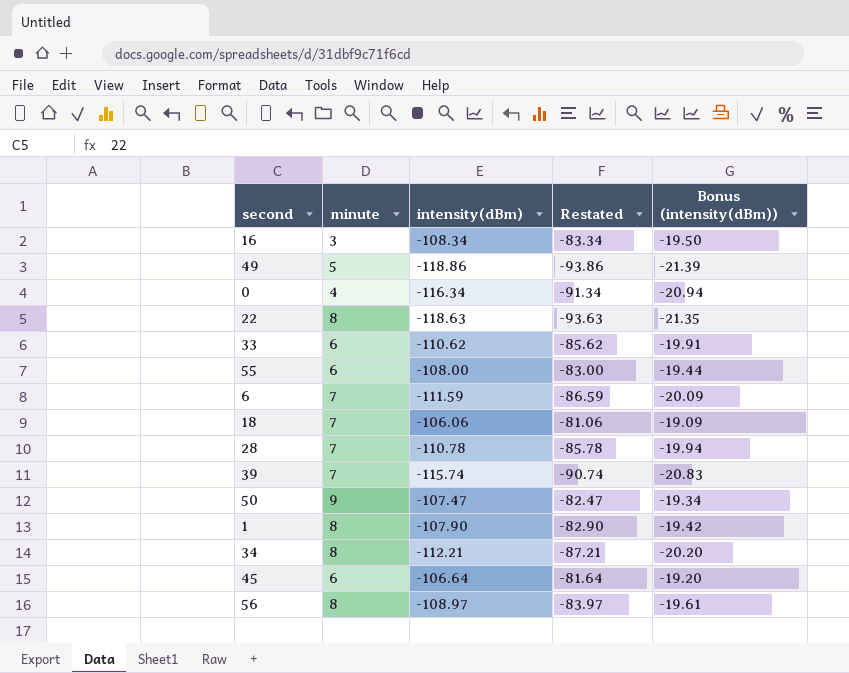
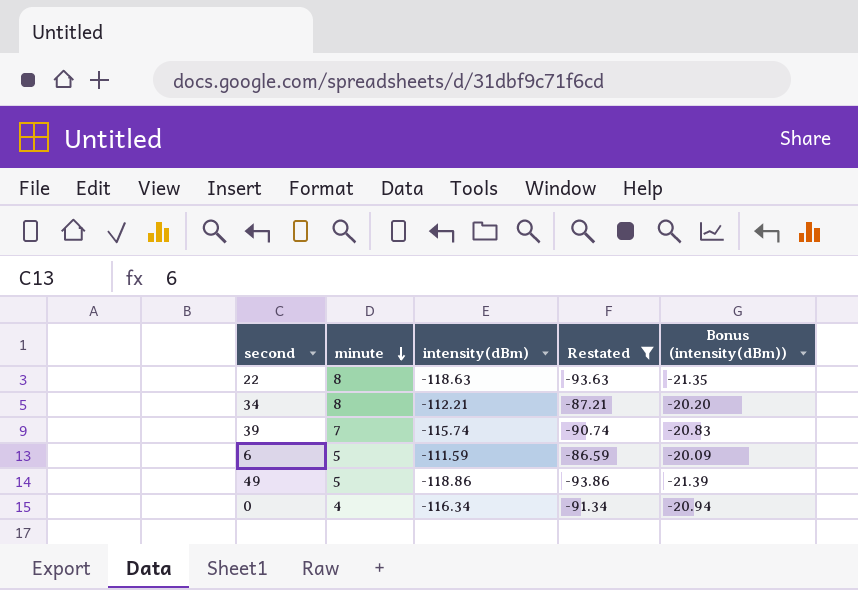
filter: none -> Restated <= -86.59
row order: none -> minute descending
6 | minute: 7 -> 5

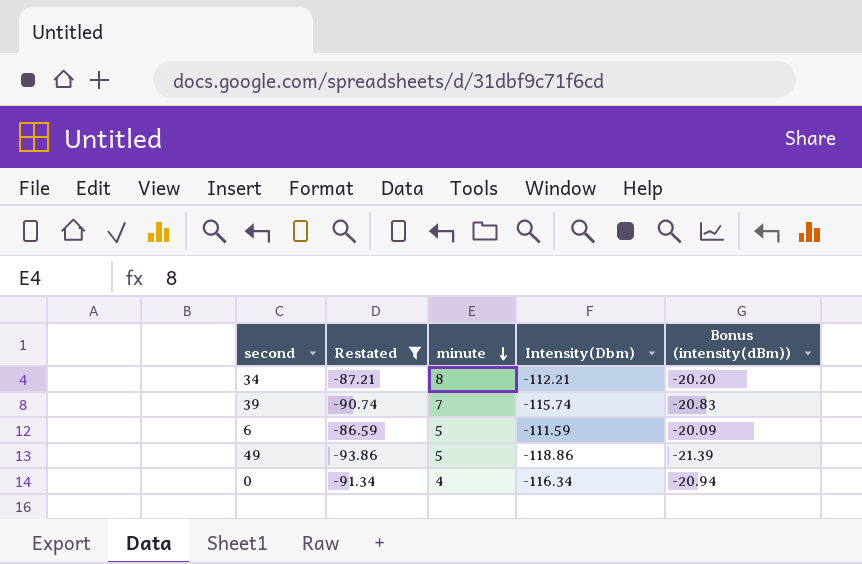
column Restated | position: 4 -> 2
column name: intensity(dBm) -> Intensity(Dbm)
row 22: 8 | -118.63 | -93.63 | -21.35 -> none

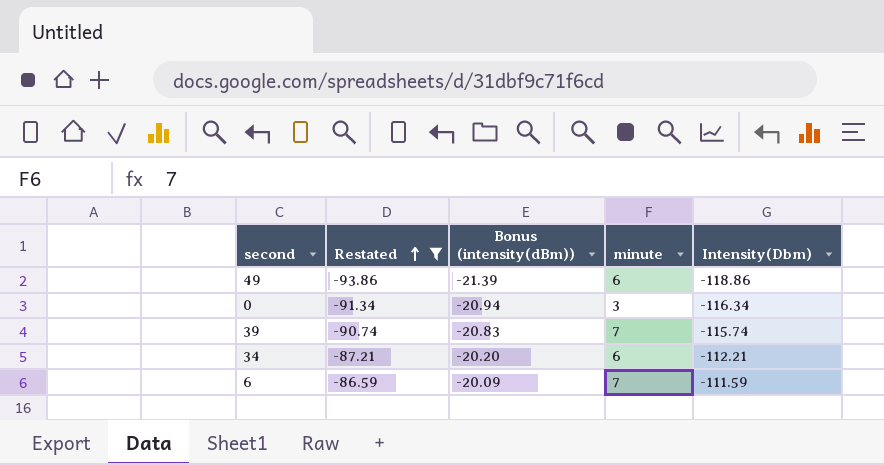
row order: minute descending -> Restated ascending
column Bonus (intensity(dBm)) | position: 5 -> 3
49 | minute: 5 -> 6
0 | minute: 4 -> 3
34 | minute: 8 -> 6
6 | minute: 5 -> 7

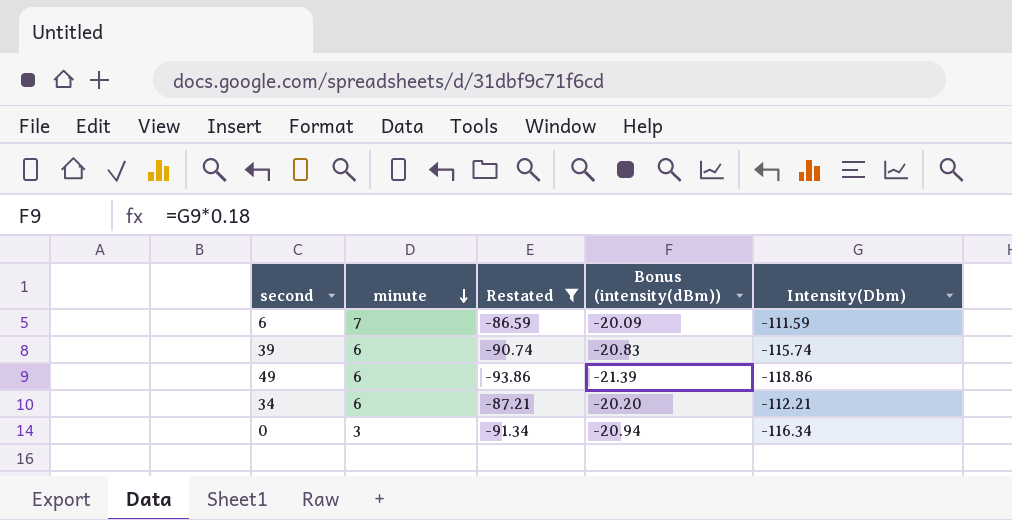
row order: Restated ascending -> minute descending
column minute | position: 4 -> 2
39 | minute: 7 -> 6

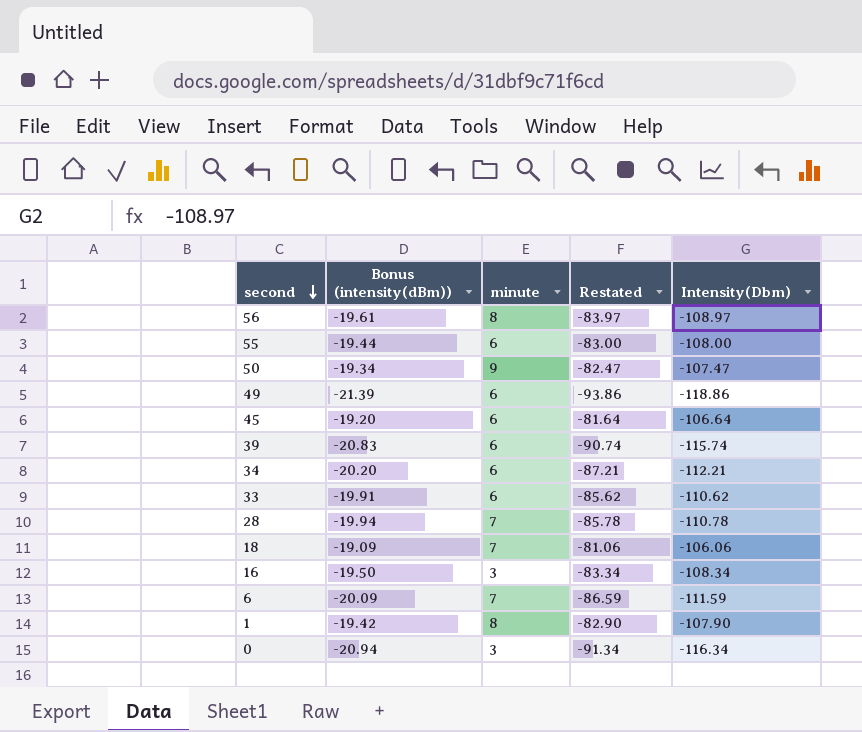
filter: Restated <= -86.59 -> none
row order: minute descending -> second descending
column Bonus (intensity(dBm)) | position: 4 -> 2

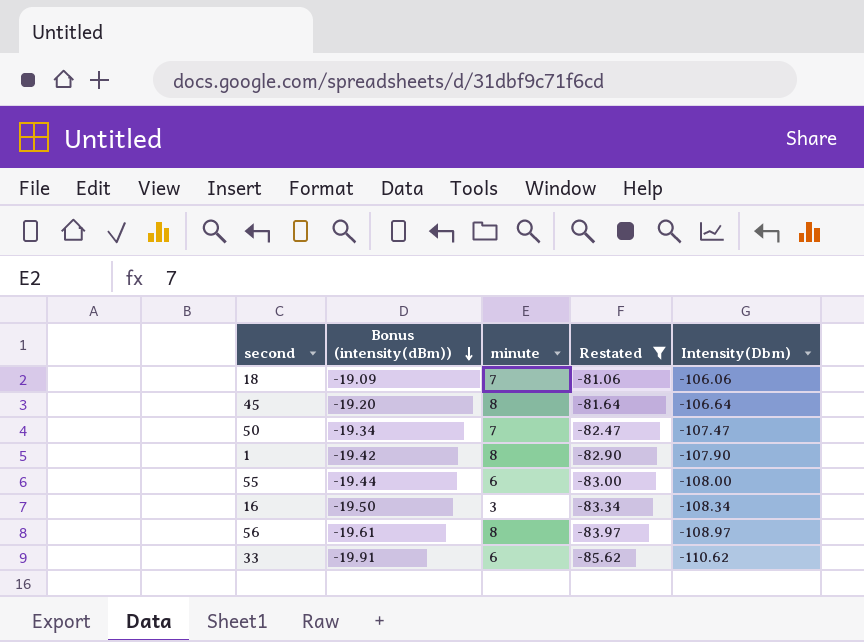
filter: none -> Restated >= -85.62
row order: second descending -> Bonus (intensity(dBm)) descending
45 | minute: 6 -> 8
50 | minute: 9 -> 7

